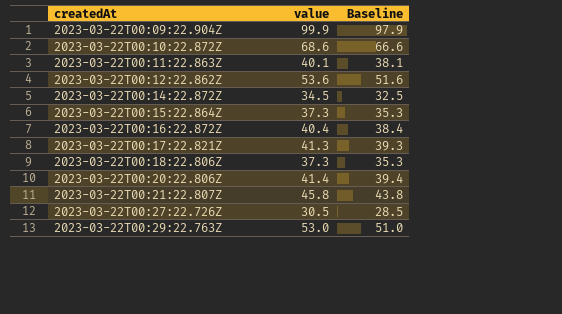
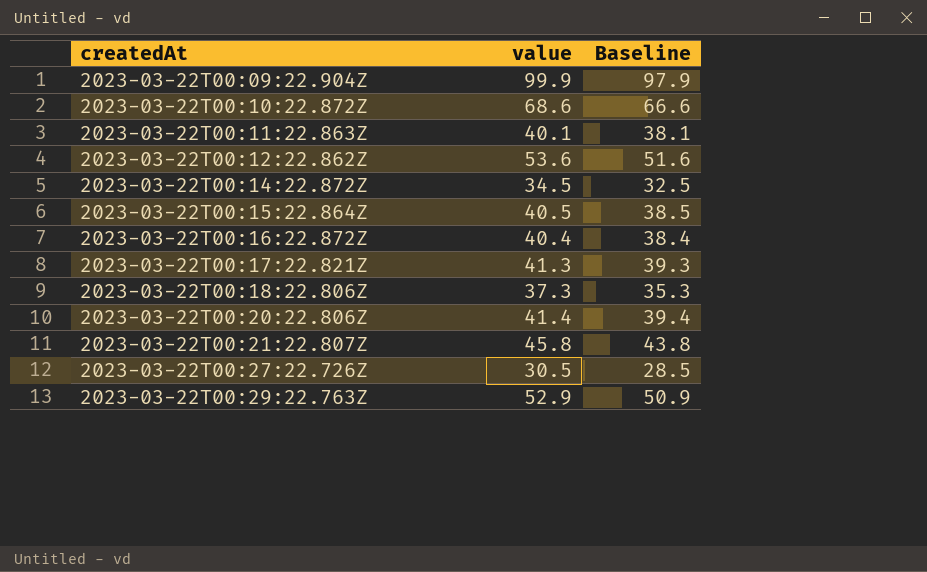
2023-03-22T00:15:22.864Z | value: 37.3 -> 40.5
2023-03-22T00:15:22.864Z | Baseline: 35.3 -> 38.5
2023-03-22T00:29:22.763Z | value: 53.0 -> 52.9
2023-03-22T00:29:22.763Z | Baseline: 51.0 -> 50.9

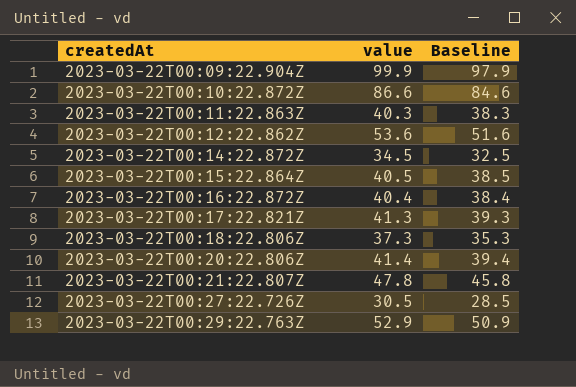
2023-03-22T00:10:22.872Z | value: 68.6 -> 86.6
2023-03-22T00:10:22.872Z | Baseline: 66.6 -> 84.6
2023-03-22T00:11:22.863Z | value: 40.1 -> 40.3
2023-03-22T00:11:22.863Z | Baseline: 38.1 -> 38.3
2023-03-22T00:21:22.807Z | value: 45.8 -> 47.8
2023-03-22T00:21:22.807Z | Baseline: 43.8 -> 45.8

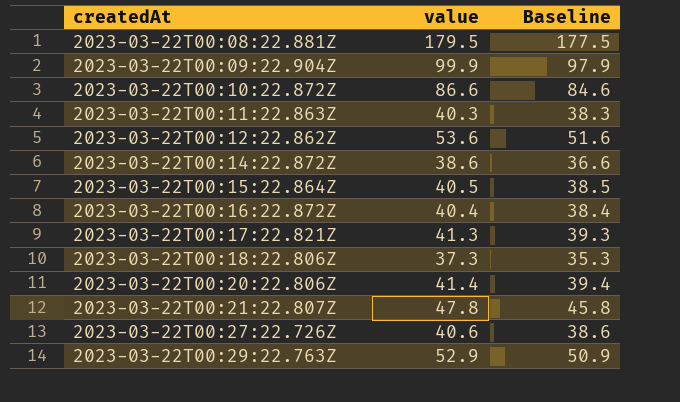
row 2023-03-22T00:08:22.881Z: none -> 179.5 | 177.5
2023-03-22T00:14:22.872Z | value: 34.5 -> 38.6
2023-03-22T00:14:22.872Z | Baseline: 32.5 -> 36.6
2023-03-22T00:27:22.726Z | value: 30.5 -> 40.6
2023-03-22T00:27:22.726Z | Baseline: 28.5 -> 38.6

